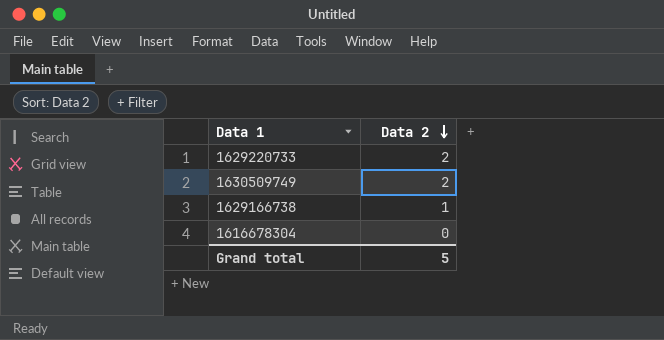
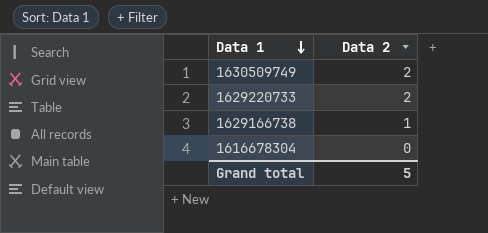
row order: Data 2 descending -> Data 1 descending

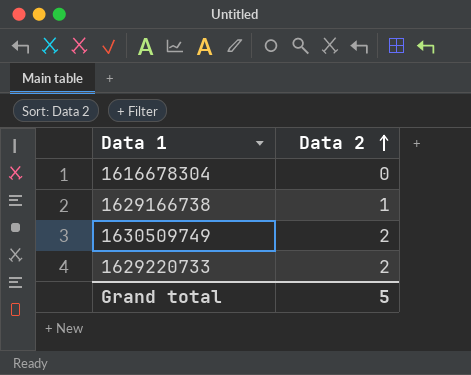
row order: Data 1 descending -> Data 2 ascending

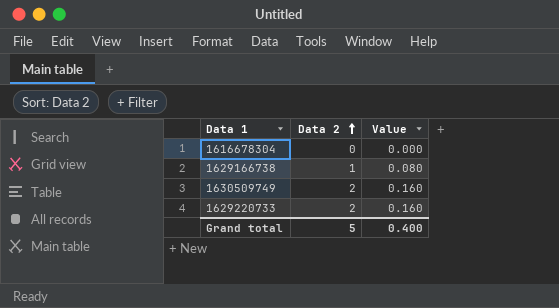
column Value | formula: none -> [Data 2] * 0.08

